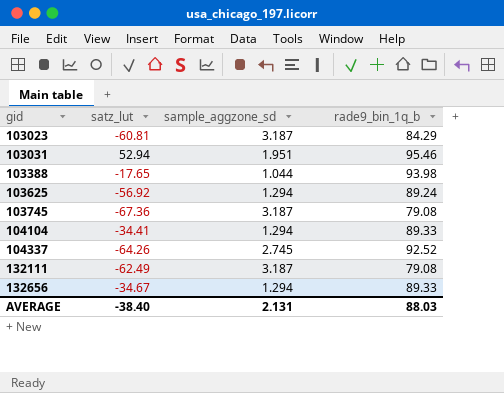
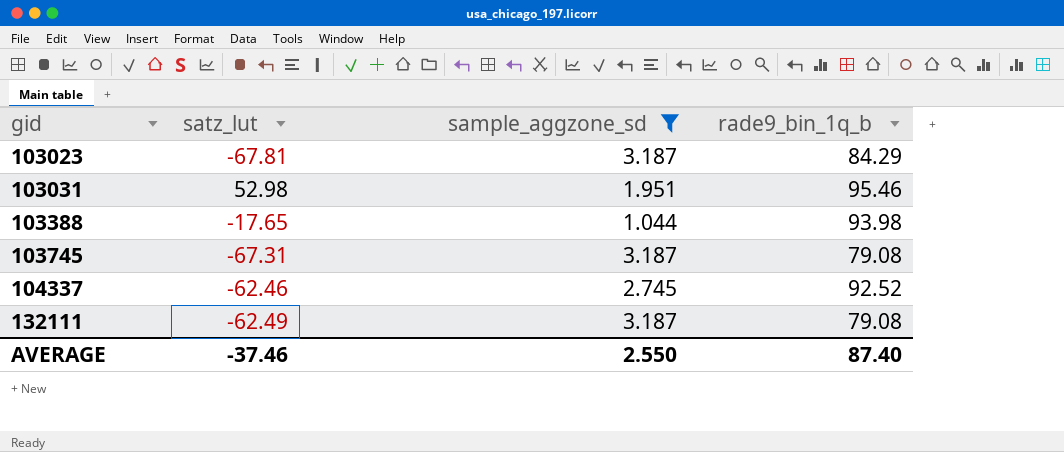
filter: none -> sample_aggzone_sd != 1.294
103023 | satz_lut: -60.81 -> -67.81
103031 | satz_lut: 52.94 -> 52.98
103745 | satz_lut: -67.36 -> -67.31
104337 | satz_lut: -64.26 -> -62.46
AVERAGE | satz_lut: -38.40 -> -37.46
AVERAGE | sample_aggzone_sd: 2.131 -> 2.550
AVERAGE | rade9_bin_1q_b: 88.03 -> 87.40

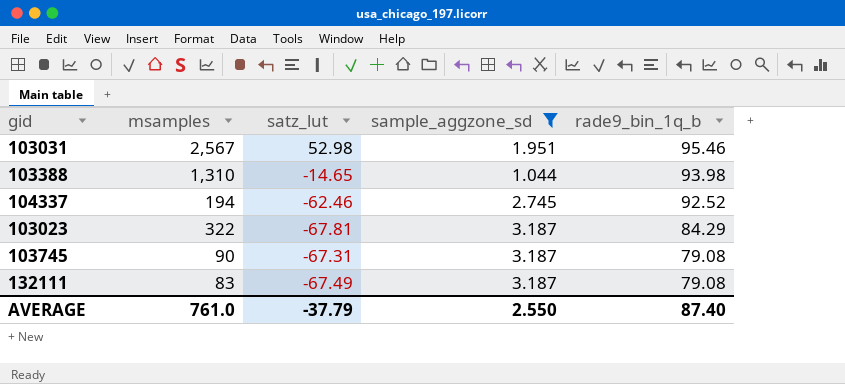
row order: gid ascending -> rade9_bin_1q_b descending
column msamples | position: none -> 2
103388 | satz_lut: -17.65 -> -14.65
132111 | satz_lut: -62.49 -> -67.49
AVERAGE | satz_lut: -37.46 -> -37.79

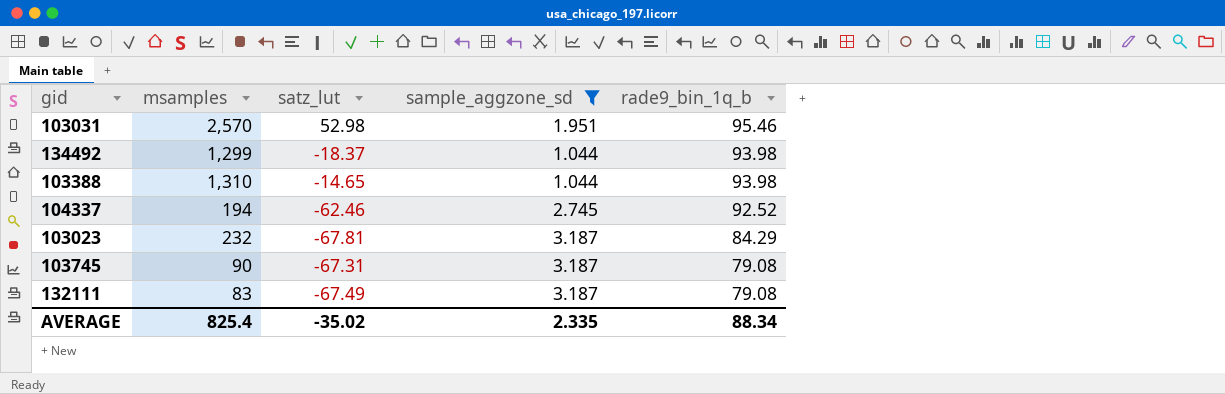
103031 | msamples: 2,567 -> 2,570
row 134492: none -> 1,299 | -18.37 | 1.044 | 93.98
103023 | msamples: 322 -> 232
AVERAGE | msamples: 761.0 -> 825.4
AVERAGE | satz_lut: -37.79 -> -35.02
AVERAGE | sample_aggzone_sd: 2.550 -> 2.335
AVERAGE | rade9_bin_1q_b: 87.40 -> 88.34

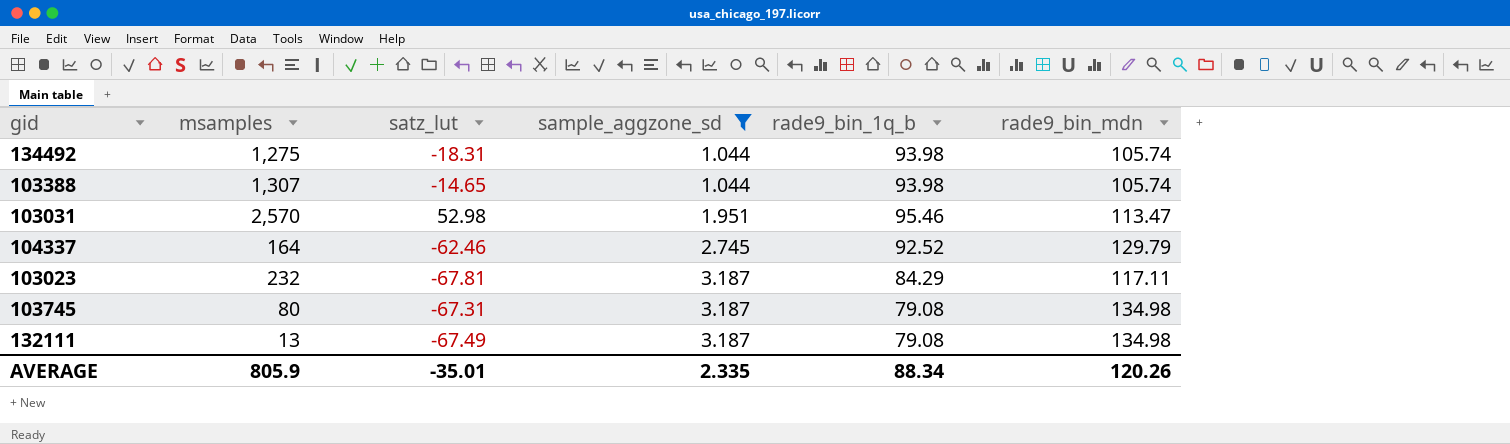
row order: rade9_bin_1q_b descending -> sample_aggzone_sd ascending
column rade9_bin_mdn | position: none -> 6
134492 | msamples: 1,299 -> 1,275
134492 | satz_lut: -18.37 -> -18.31
103388 | msamples: 1,310 -> 1,307
104337 | msamples: 194 -> 164
103745 | msamples: 90 -> 80
132111 | msamples: 83 -> 13
AVERAGE | msamples: 825.4 -> 805.9
AVERAGE | satz_lut: -35.02 -> -35.01

